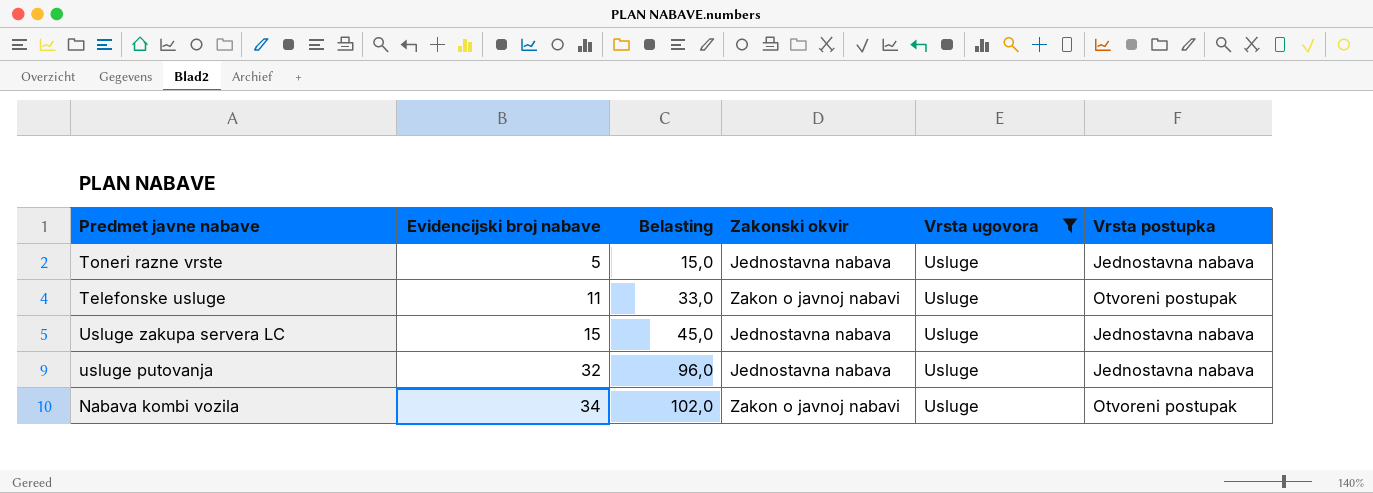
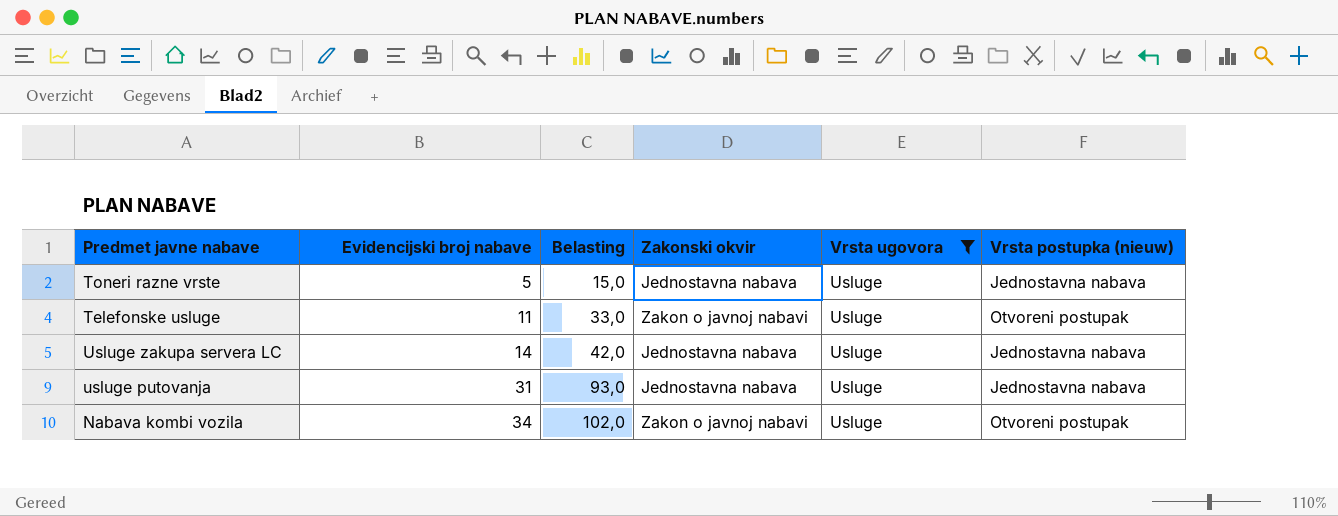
column name: Vrsta postupka -> Vrsta postupka (nieuw)
Usluge zakupa servera LC | Evidencijski broj nabave: 15 -> 14
Usluge zakupa servera LC | Belasting: 45,0 -> 42,0
usluge putovanja | Evidencijski broj nabave: 32 -> 31
usluge putovanja | Belasting: 96,0 -> 93,0

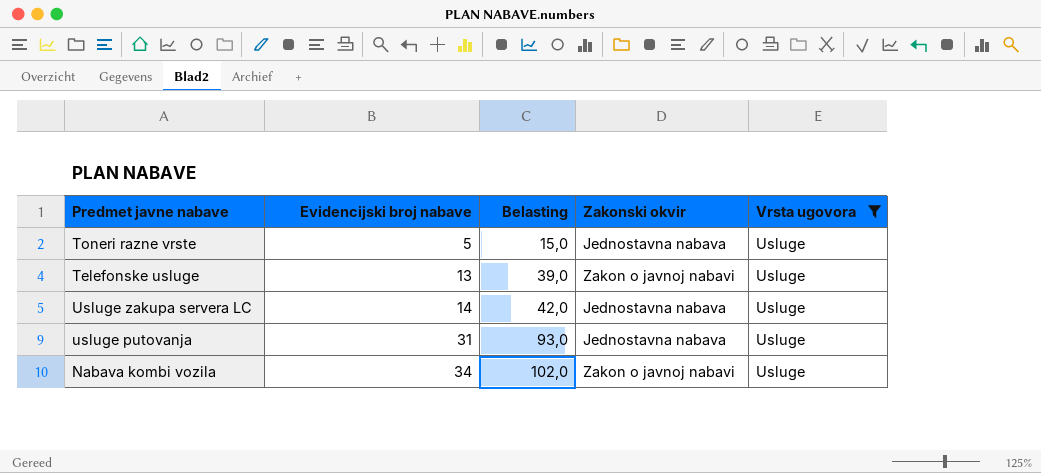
column Vrsta postupka (nieuw) | position: 6 -> none
Telefonske usluge | Evidencijski broj nabave: 11 -> 13
Telefonske usluge | Belasting: 33,0 -> 39,0

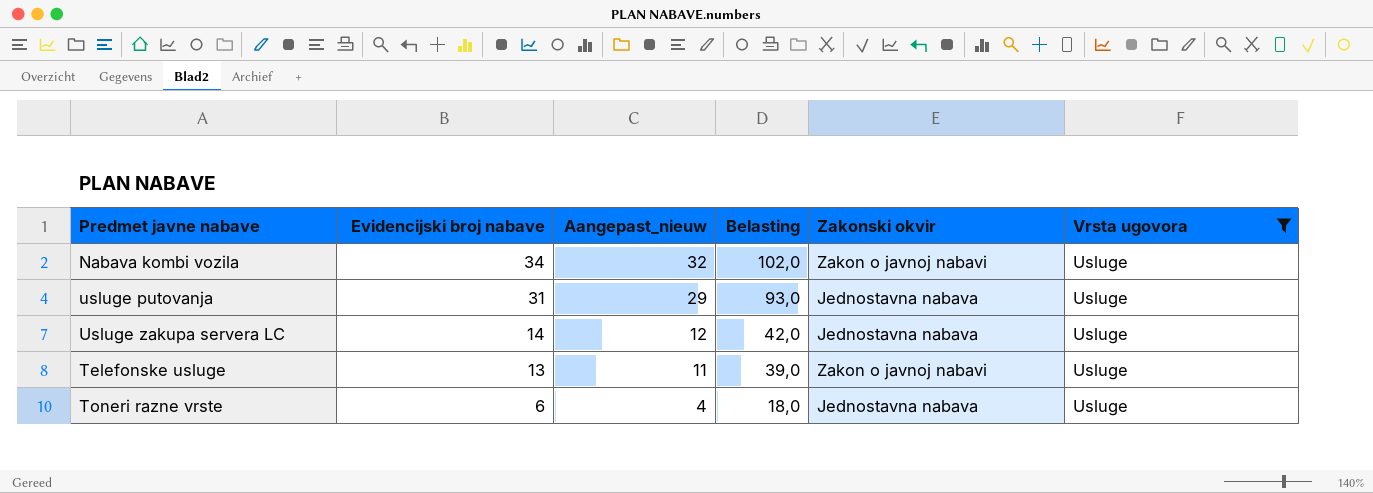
row order: Evidencijski broj nabave ascending -> Evidencijski broj nabave descending
column Aangepast_nieuw | formula: none -> [Evidencijski broj nabave] - 2
Toneri razne vrste | Evidencijski broj nabave: 5 -> 6
Toneri razne vrste | Belasting: 15,0 -> 18,0

